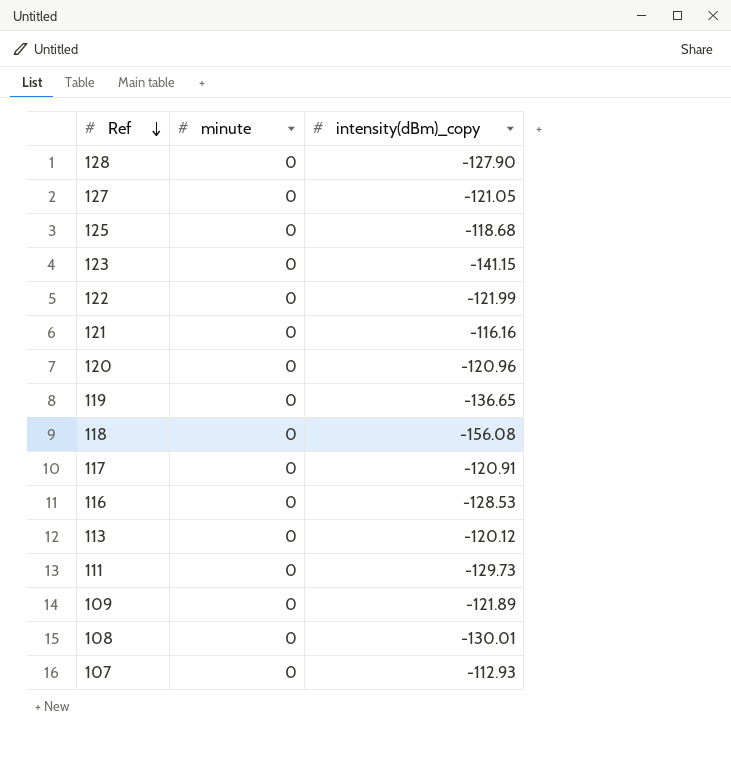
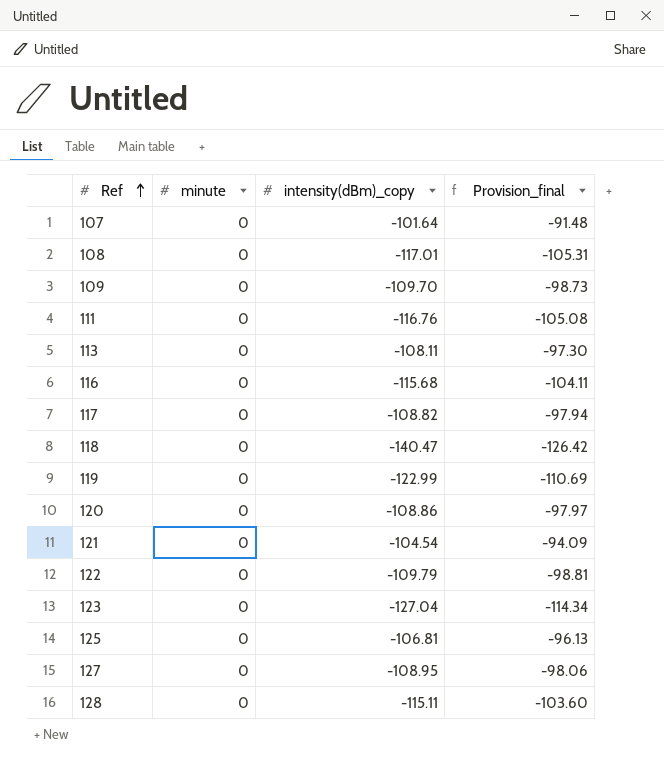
row order: Ref descending -> Ref ascending
column Provision_final | formula: none -> [intensity(dBm)_copy] * 0.9
107 | intensity(dBm)_copy: -112.93 -> -101.64
108 | intensity(dBm)_copy: -130.01 -> -117.01
109 | intensity(dBm)_copy: -121.89 -> -109.70
111 | intensity(dBm)_copy: -129.73 -> -116.76
113 | intensity(dBm)_copy: -120.12 -> -108.11
116 | intensity(dBm)_copy: -128.53 -> -115.68
117 | intensity(dBm)_copy: -120.91 -> -108.82
118 | intensity(dBm)_copy: -156.08 -> -140.47
119 | intensity(dBm)_copy: -136.65 -> -122.99
120 | intensity(dBm)_copy: -120.96 -> -108.86
121 | intensity(dBm)_copy: -116.16 -> -104.54
122 | intensity(dBm)_copy: -121.99 -> -109.79
123 | intensity(dBm)_copy: -141.15 -> -127.04
125 | intensity(dBm)_copy: -118.68 -> -106.81
127 | intensity(dBm)_copy: -121.05 -> -108.95
128 | intensity(dBm)_copy: -127.90 -> -115.11

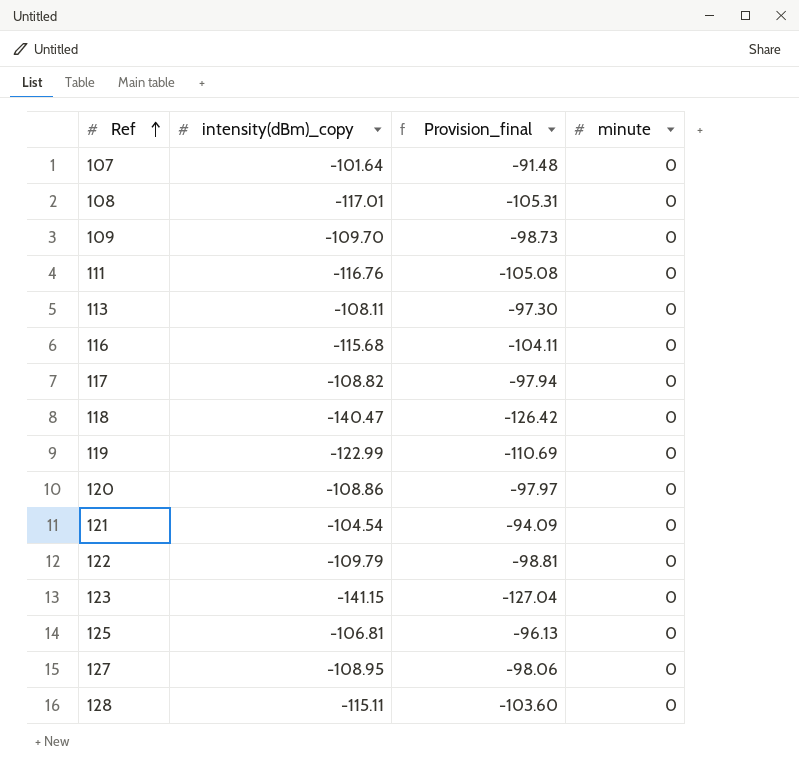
column minute | position: 2 -> 4
123 | intensity(dBm)_copy: -127.04 -> -141.15
123 | Provision_final: -114.34 -> -127.04

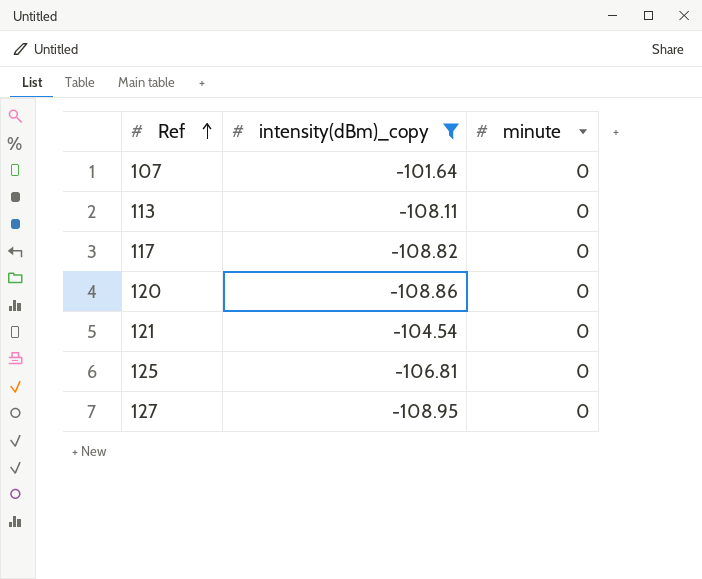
filter: none -> intensity(dBm)_copy >= -108.95
column Provision_final | formula: [intensity(dBm)_copy] * 0.9 -> none

